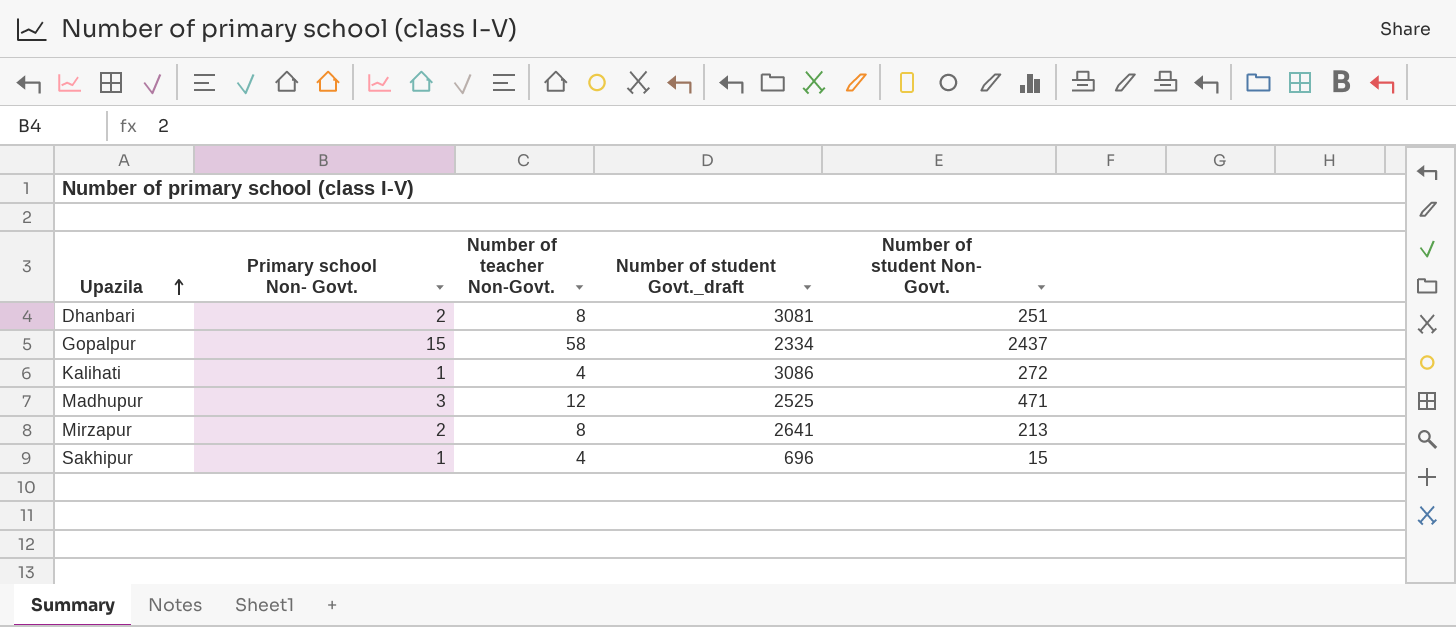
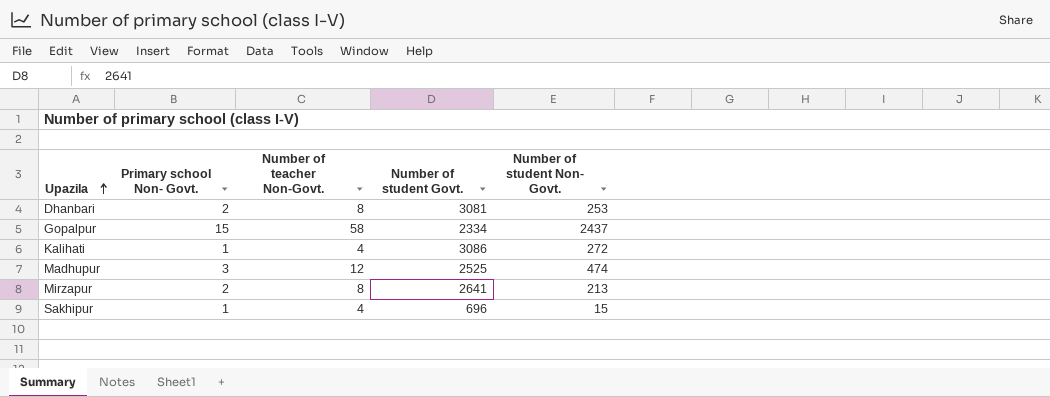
column name: Number of student Govt._draft -> Number of student Govt.
Dhanbari | Number of student Non- Govt.: 251 -> 253
Madhupur | Number of student Non- Govt.: 471 -> 474

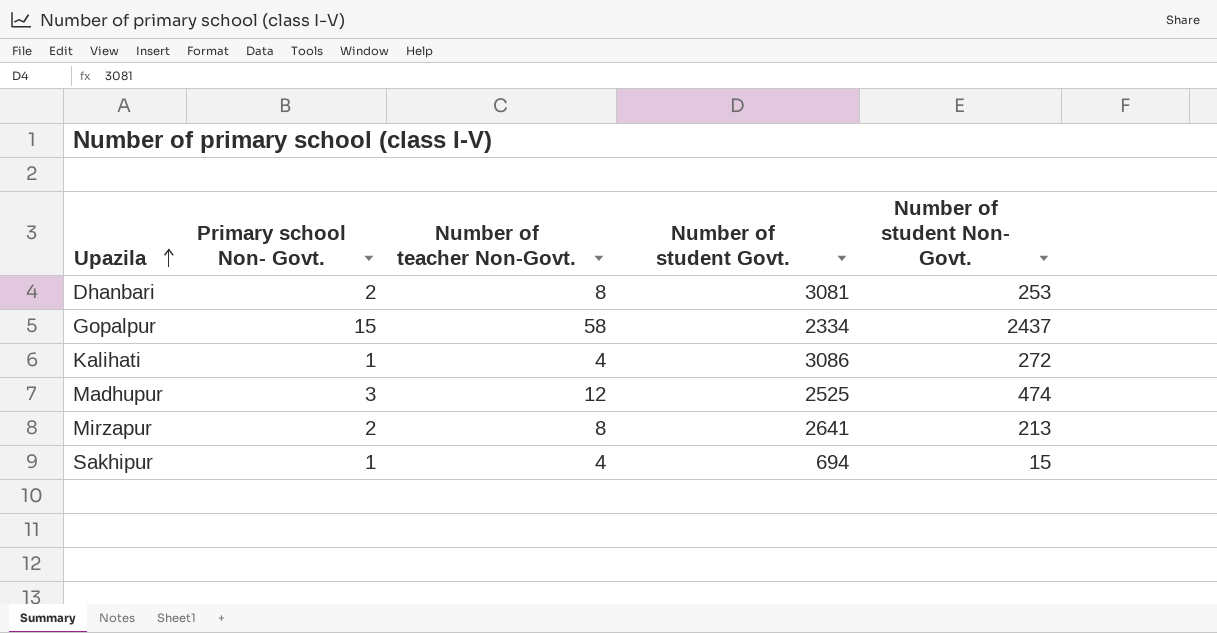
Sakhipur | Number of student Govt.: 696 -> 694

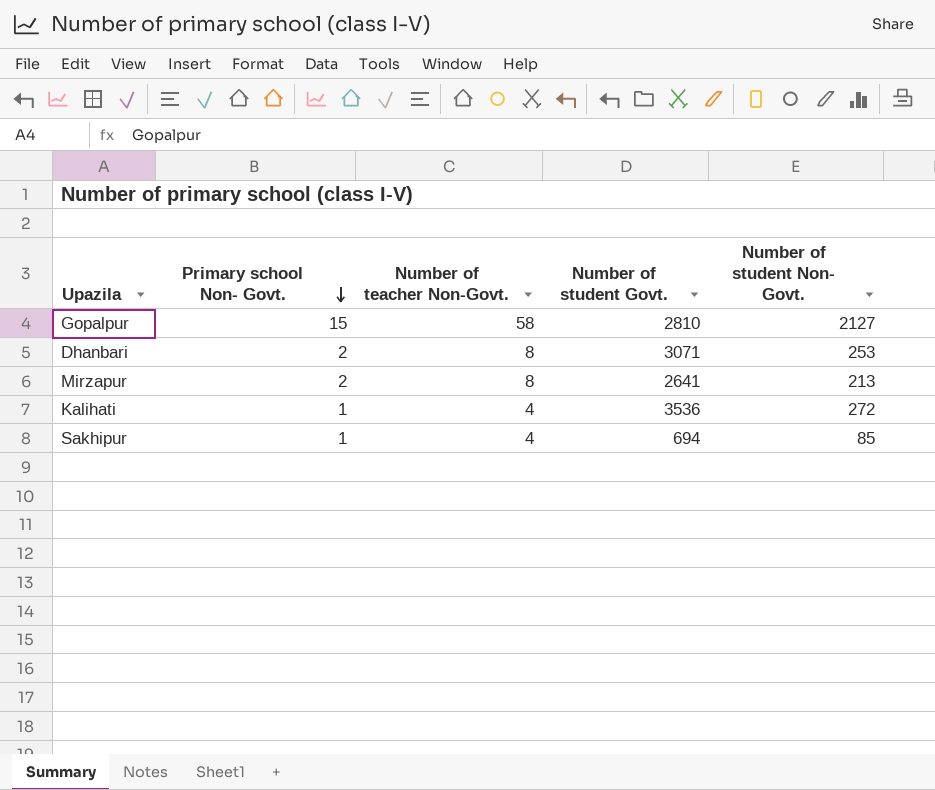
row order: Upazila ascending -> Primary school Non- Govt. descending
row Madhupur: 3 | 12 | 2525 | 474 -> none
Gopalpur | Number of student Govt.: 2334 -> 2810
Gopalpur | Number of student Non- Govt.: 2437 -> 2127
Dhanbari | Number of student Govt.: 3081 -> 3071
Kalihati | Number of student Govt.: 3086 -> 3536
Sakhipur | Number of student Non- Govt.: 15 -> 85

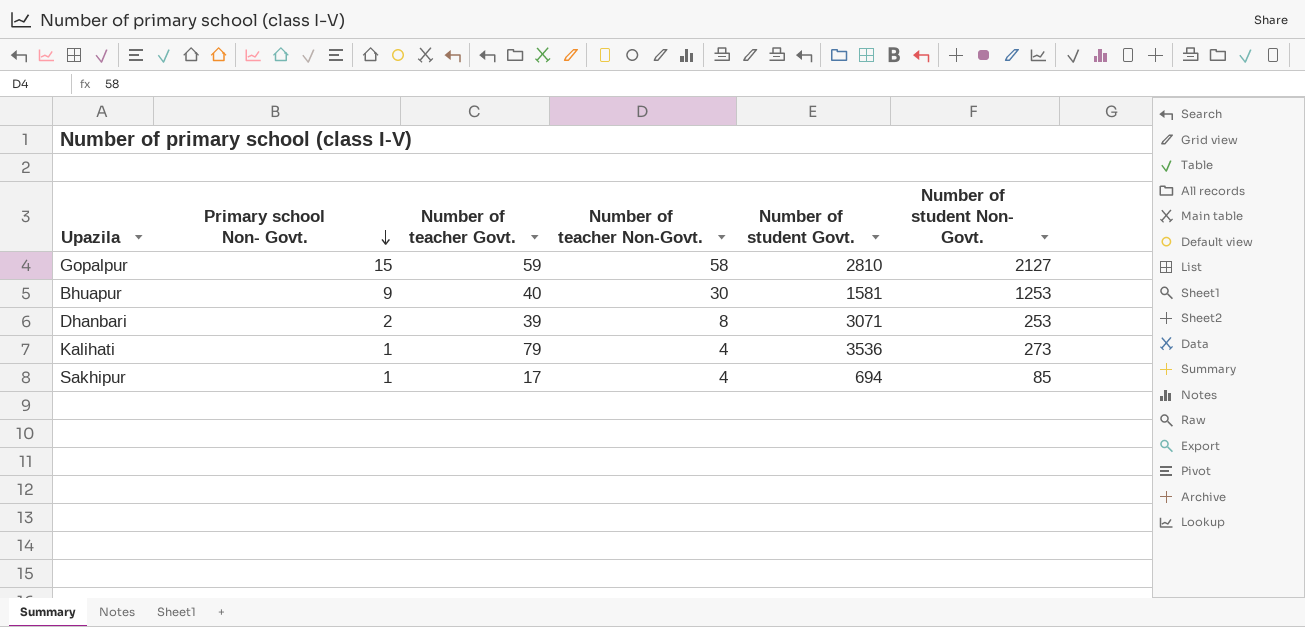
column Number of teacher Govt. | position: none -> 3
row Mirzapur: 2 | 8 | 2641 | 213 -> none
row Bhuapur: none -> 9 | 40 | 30 | 1581 | 1253
Kalihati | Number of student Non- Govt.: 272 -> 273

